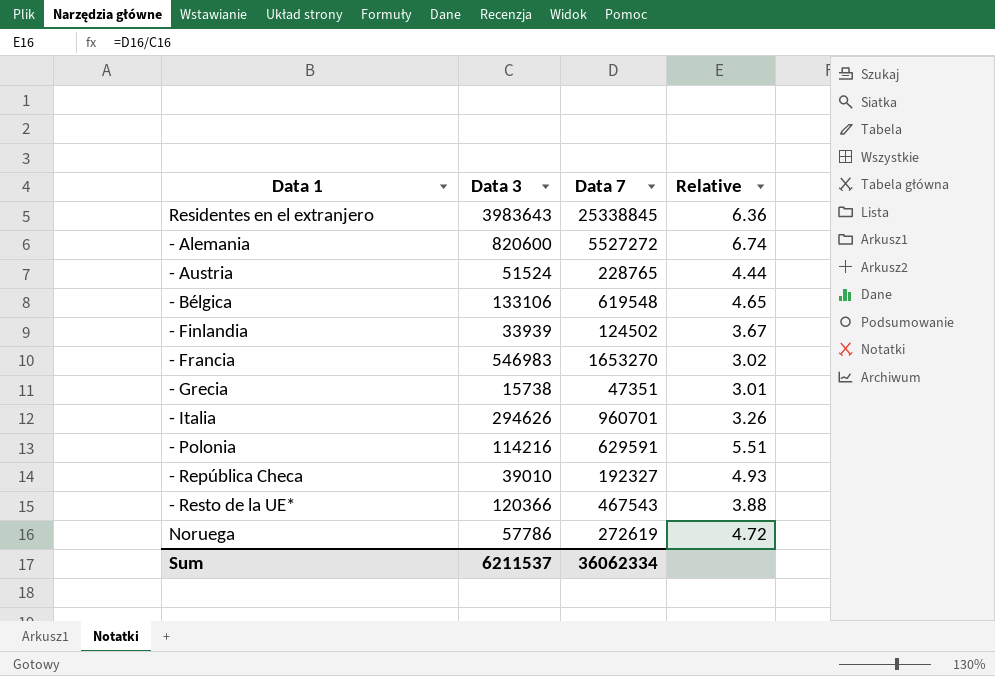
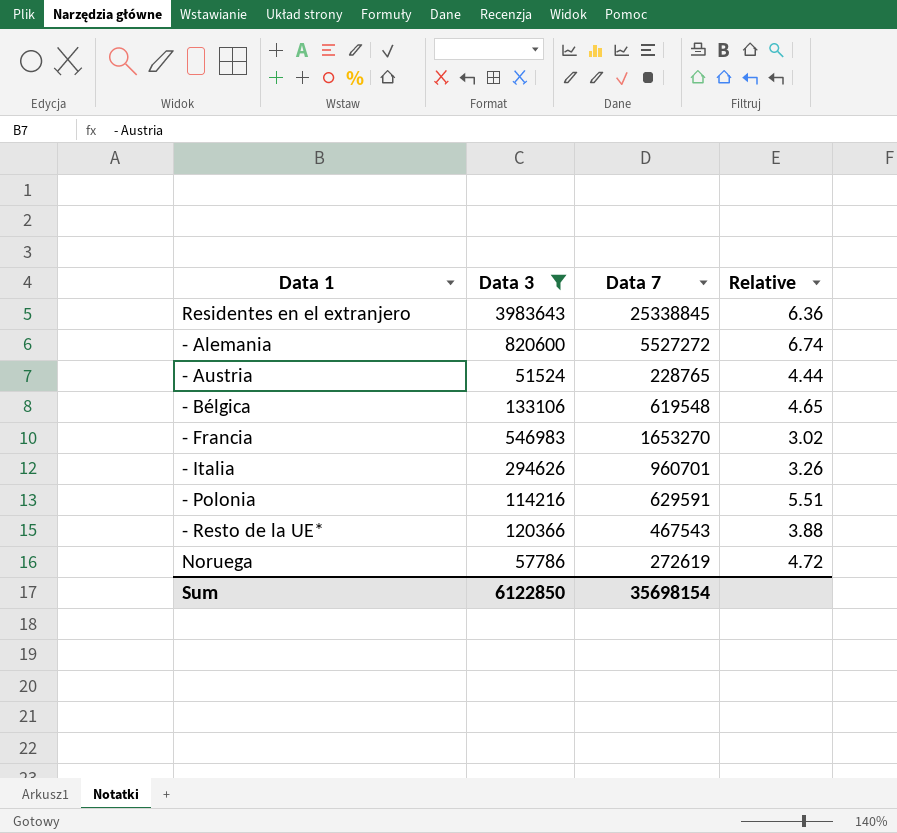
filter: none -> Data 3 >= 51524
Sum | Data 3: 6211537 -> 6122850
Sum | Data 7: 36062334 -> 35698154

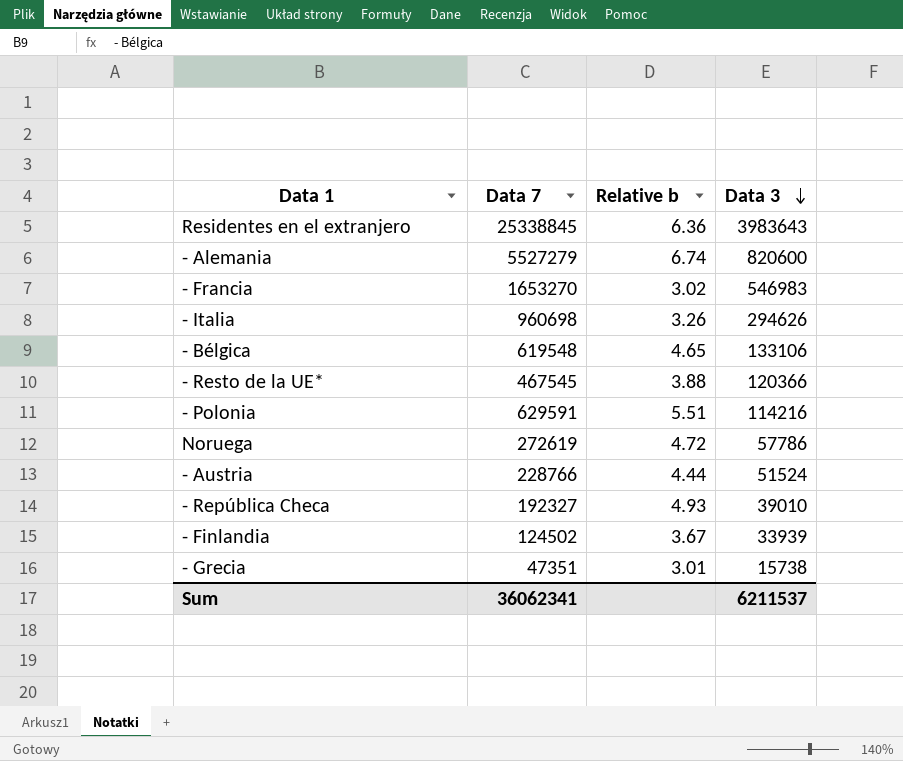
filter: Data 3 >= 51524 -> none
row order: none -> Data 3 descending
column name: Relative -> Relative b
column Data 3 | position: 2 -> 4
- Alemania | Data 7: 5527272 -> 5527279
- Italia | Data 7: 960701 -> 960698
- Resto de la UE* | Data 7: 467543 -> 467545
- Austria | Data 7: 228765 -> 228766
Sum | Data 7: 35698154 -> 36062341
Sum | Data 3: 6122850 -> 6211537

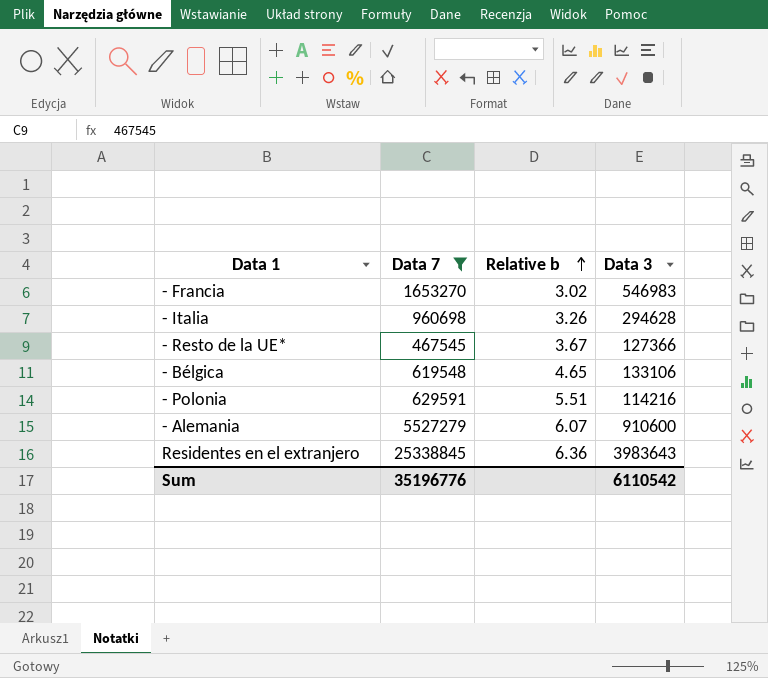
filter: none -> Data 7 >= 467545
row order: Data 3 descending -> Relative b ascending
- Italia | Data 3: 294626 -> 294628
- Resto de la UE* | Relative b: 3.88 -> 3.67
- Resto de la UE* | Data 3: 120366 -> 127366
- Alemania | Relative b: 6.74 -> 6.07
- Alemania | Data 3: 820600 -> 910600
Sum | Data 7: 36062341 -> 35196776
Sum | Data 3: 6211537 -> 6110542

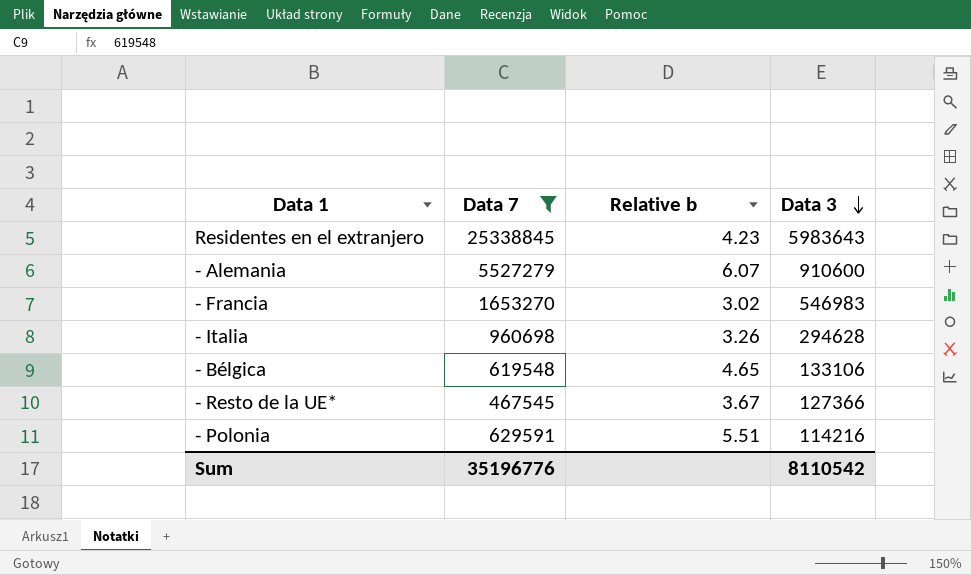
row order: Relative b ascending -> Data 3 descending
Residentes en el extranjero | Relative b: 6.36 -> 4.23
Residentes en el extranjero | Data 3: 3983643 -> 5983643
Sum | Data 3: 6110542 -> 8110542

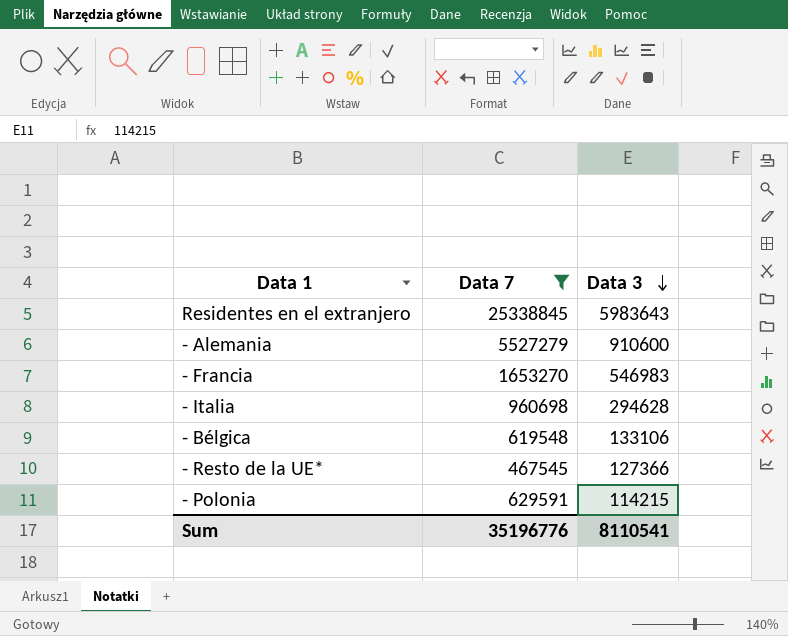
column Relative b | formula: [Data 7] / [Data 3] -> none
- Polonia | Data 3: 114216 -> 114215
Sum | Data 3: 8110542 -> 8110541

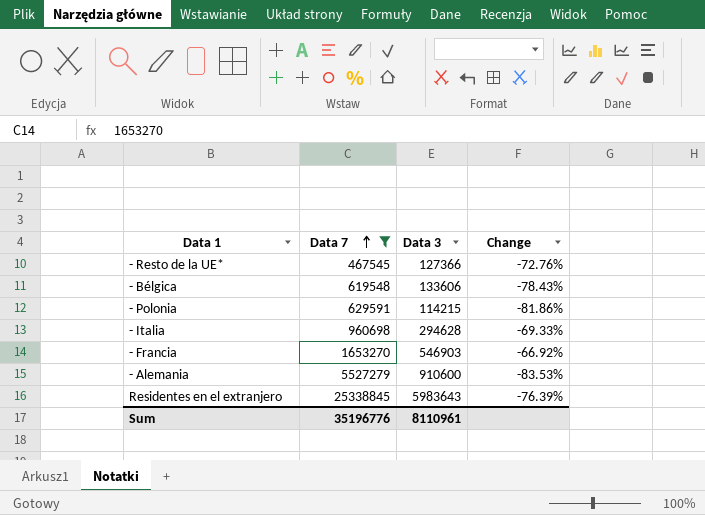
row order: Data 3 descending -> Data 7 ascending
column Change | formula: none -> ([Data 3] - [Data 7]) / [Data 7]
- Bélgica | Data 3: 133106 -> 133606
- Francia | Data 3: 546983 -> 546903
Sum | Data 3: 8110541 -> 8110961

